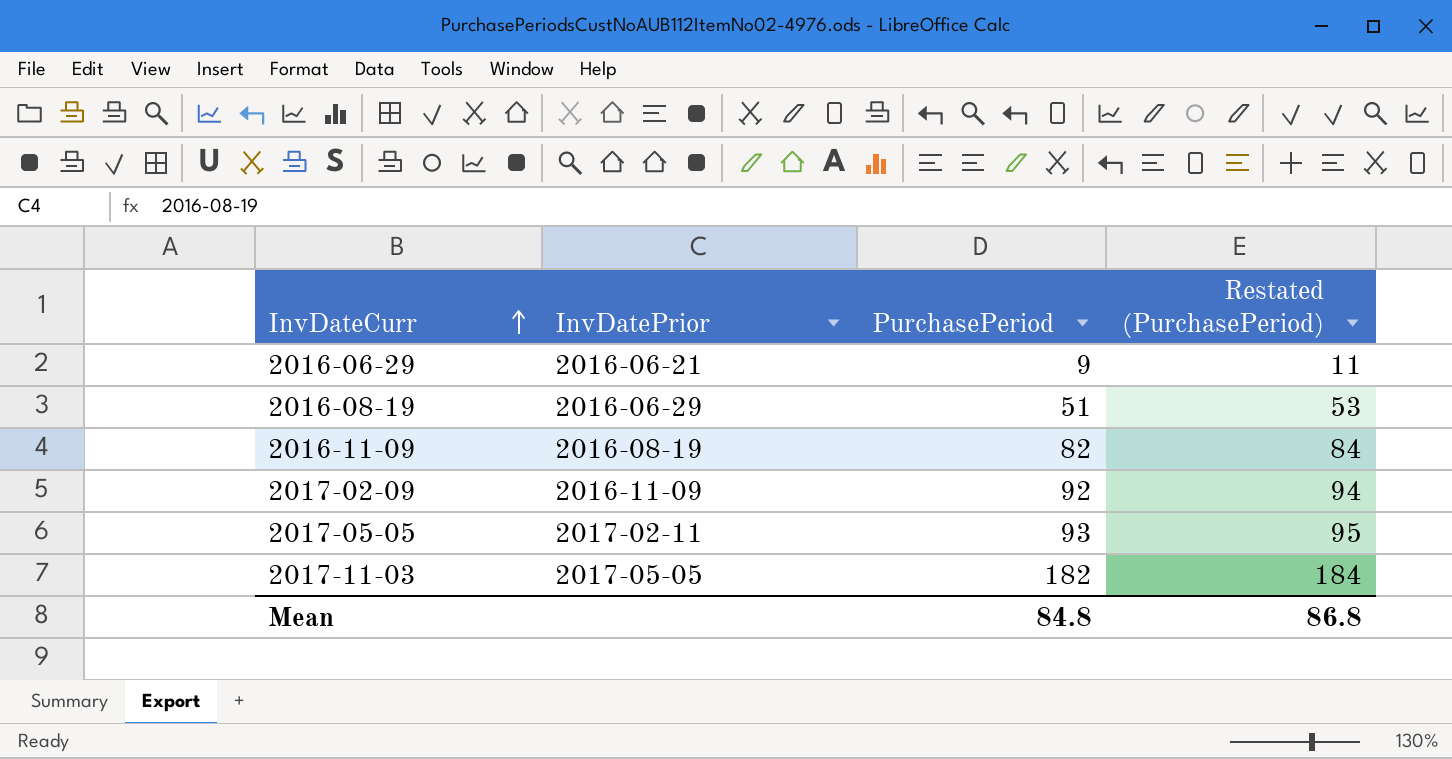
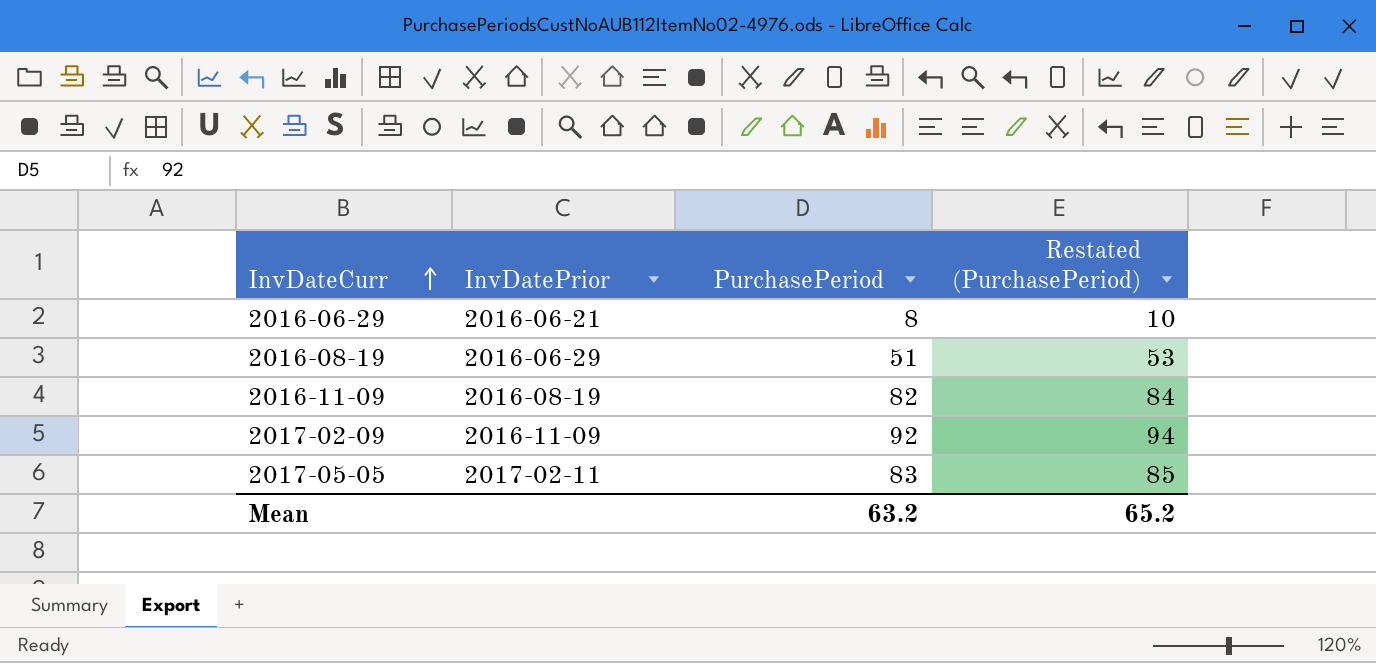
row 2017-11-03: 2017-05-05 | 182 | 184 -> none
2016-06-29 | PurchasePeriod: 9 -> 8
2016-06-29 | Restated (PurchasePeriod): 11 -> 10
2017-05-05 | PurchasePeriod: 93 -> 83
2017-05-05 | Restated (PurchasePeriod): 95 -> 85
Mean | PurchasePeriod: 84.8 -> 63.2
Mean | Restated (PurchasePeriod): 86.8 -> 65.2

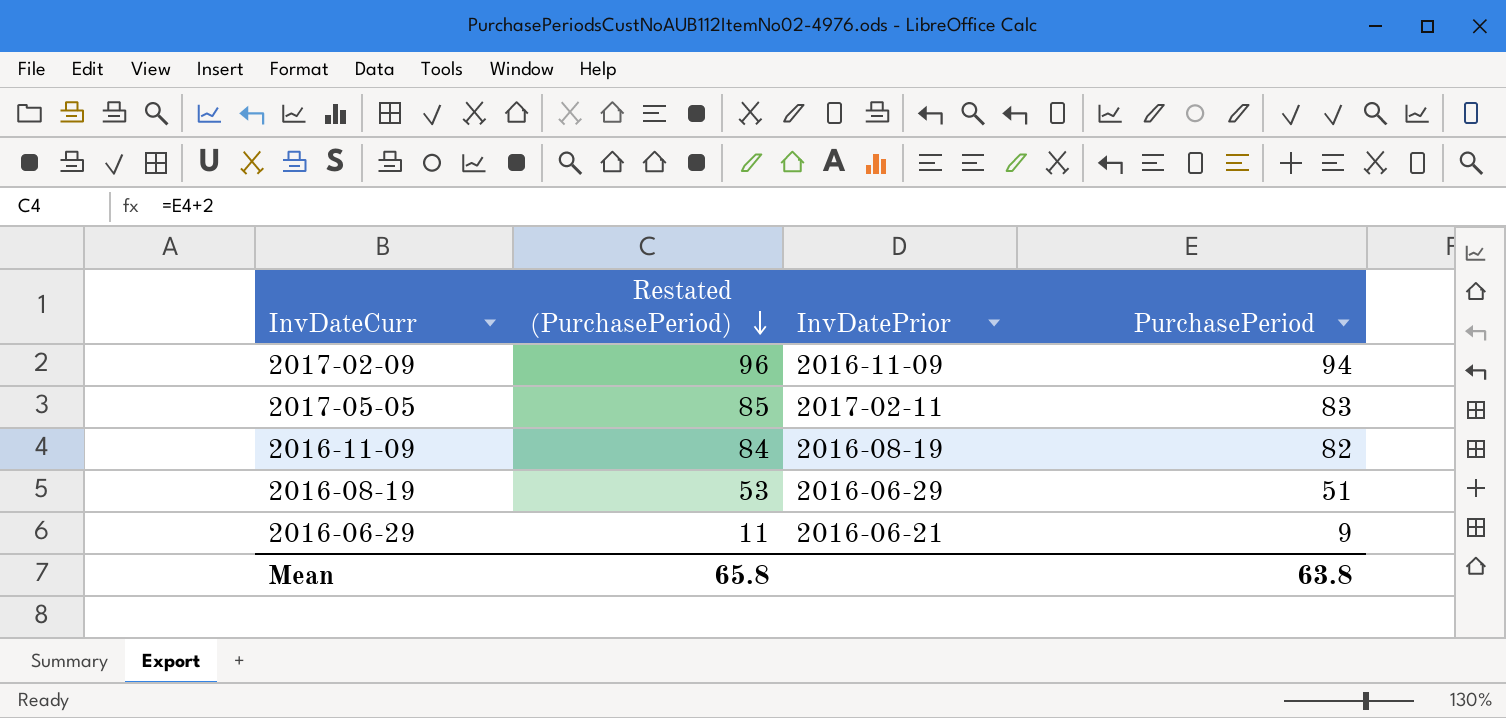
row order: InvDateCurr ascending -> Restated (PurchasePeriod) descending
column Restated (PurchasePeriod) | position: 4 -> 2
2017-02-09 | Restated (PurchasePeriod): 94 -> 96
2017-02-09 | PurchasePeriod: 92 -> 94
2016-06-29 | Restated (PurchasePeriod): 10 -> 11
2016-06-29 | PurchasePeriod: 8 -> 9
Mean | Restated (PurchasePeriod): 65.2 -> 65.8
Mean | PurchasePeriod: 63.2 -> 63.8

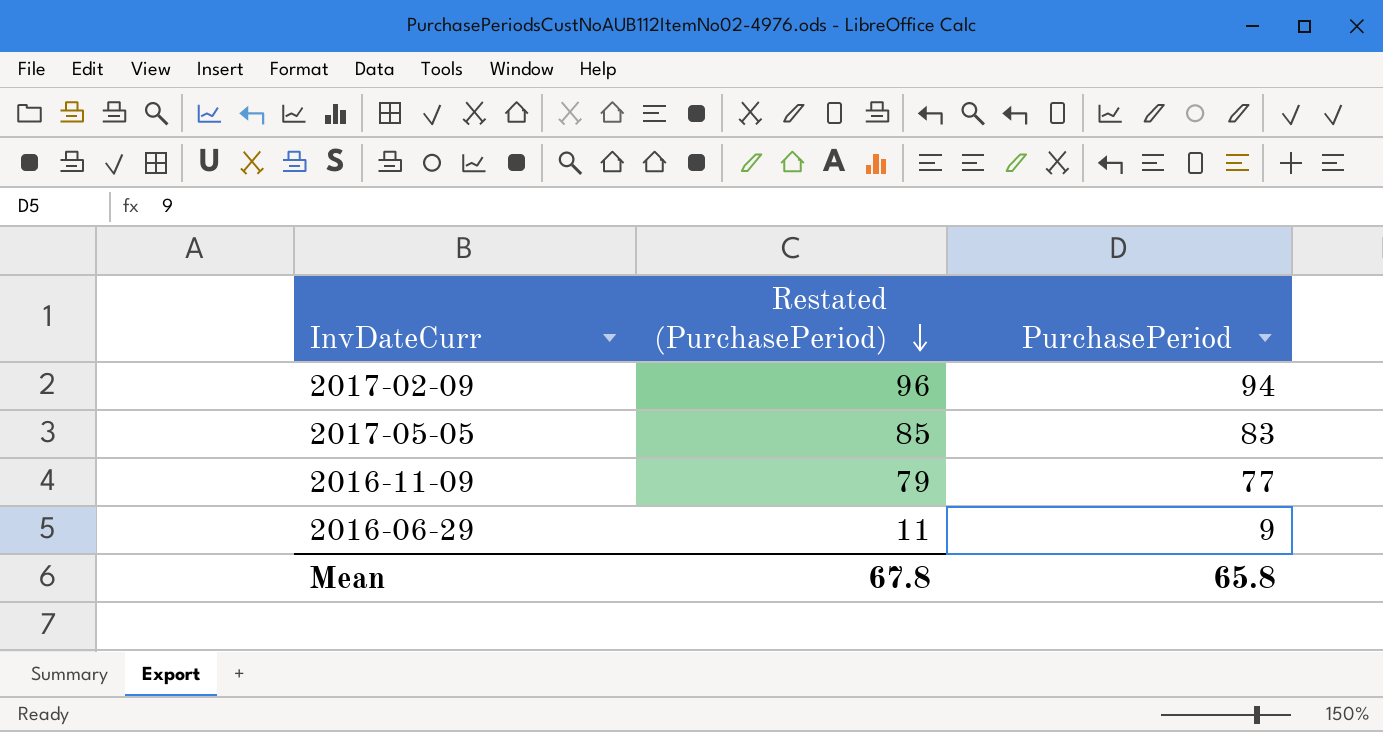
column InvDatePrior | position: 3 -> none
row 2016-08-19: 53 | 2016-06-29 | 51 -> none
2016-11-09 | Restated (PurchasePeriod): 84 -> 79
2016-11-09 | PurchasePeriod: 82 -> 77
Mean | Restated (PurchasePeriod): 65.8 -> 67.8
Mean | PurchasePeriod: 63.8 -> 65.8

